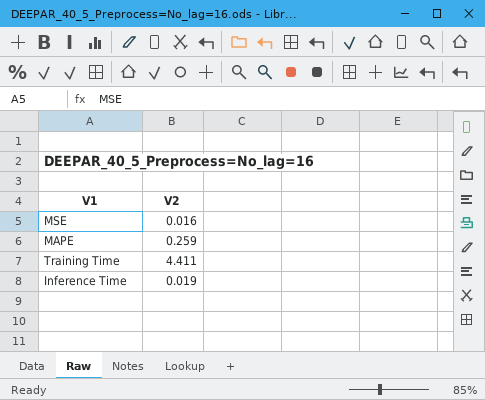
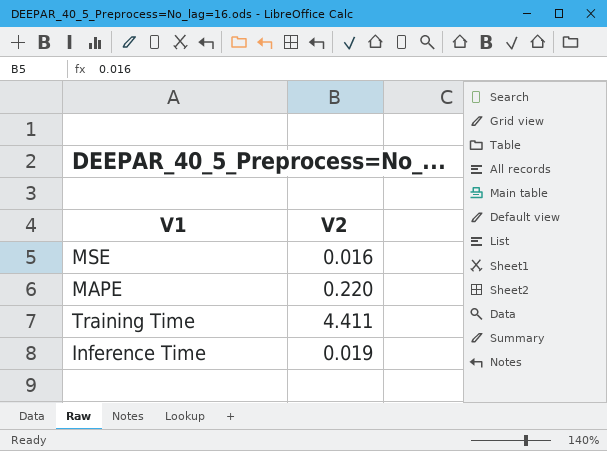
MAPE | V2: 0.259 -> 0.220

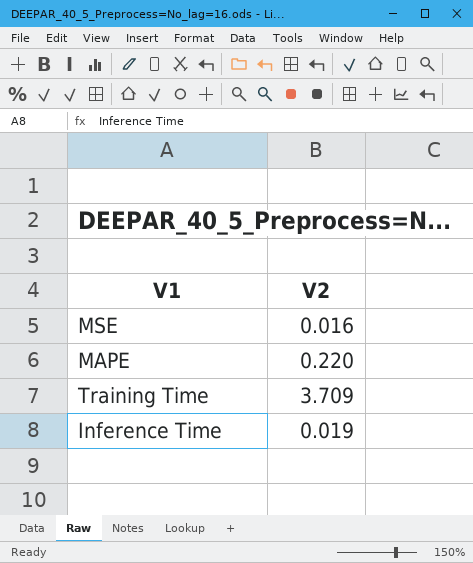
Training Time | V2: 4.411 -> 3.709

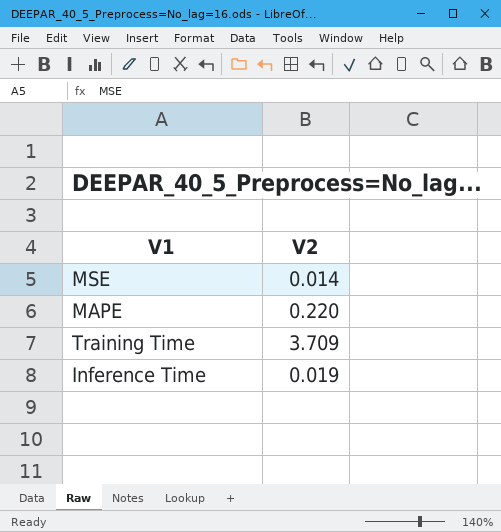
MSE | V2: 0.016 -> 0.014

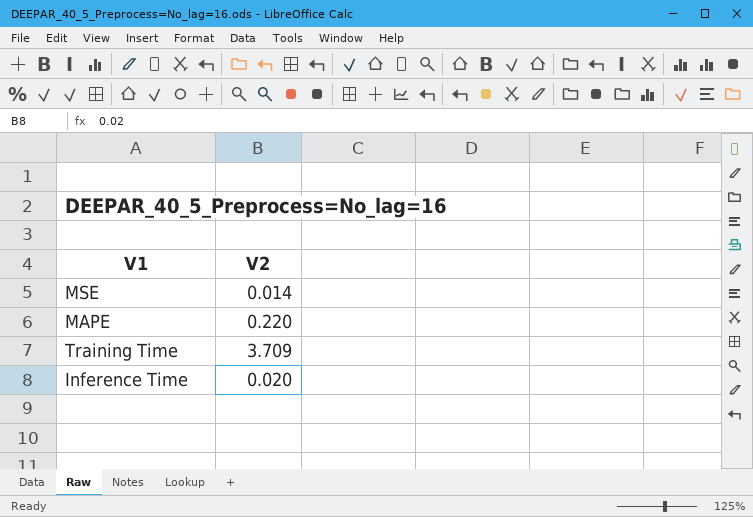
Inference Time | V2: 0.019 -> 0.020

